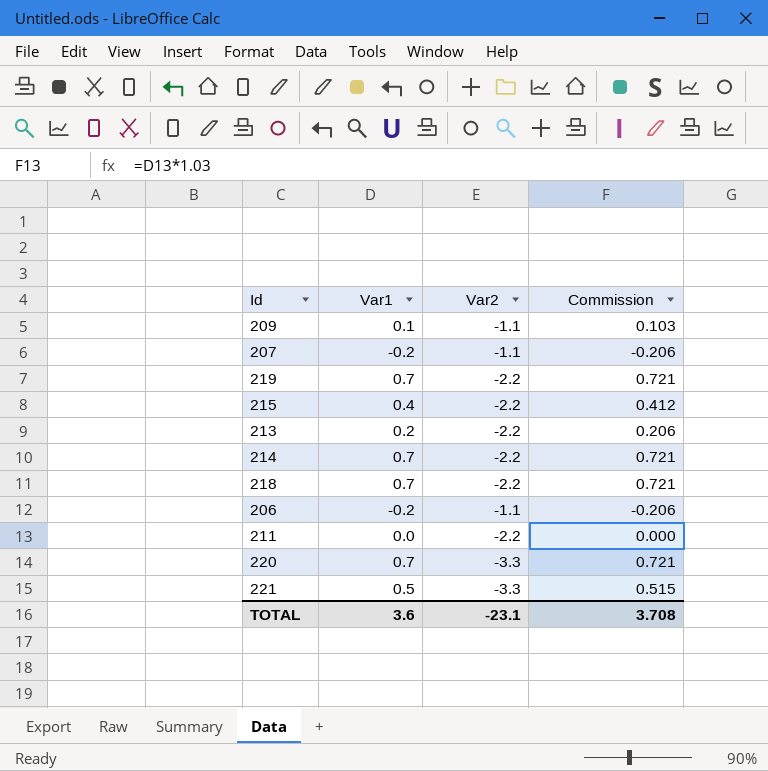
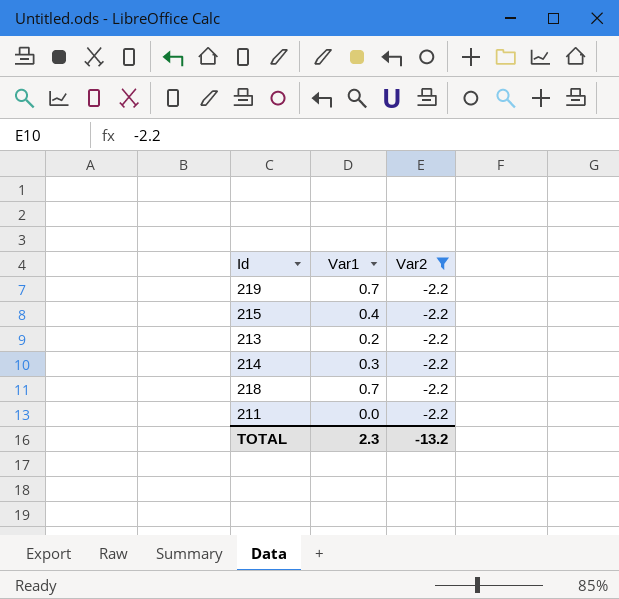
filter: none -> Var2 = -2.2
column Commission | formula: [Var1] * 1.03 -> none
214 | Var1: 0.7 -> 0.3
TOTAL | Var1: 3.6 -> 2.3
TOTAL | Var2: -23.1 -> -13.2

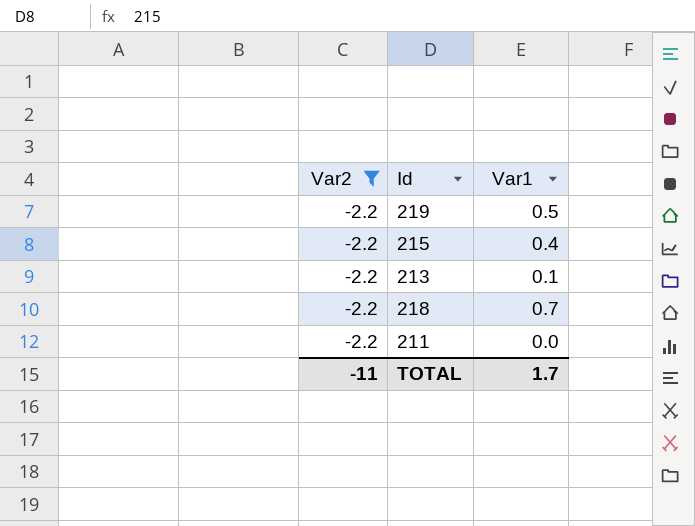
column Var2 | position: 3 -> 1
row 214: 0.3 | -2.2 -> none
219 | Var1: 0.7 -> 0.5
213 | Var1: 0.2 -> 0.1
TOTAL | Var2: -13.2 -> -11
TOTAL | Var1: 2.3 -> 1.7

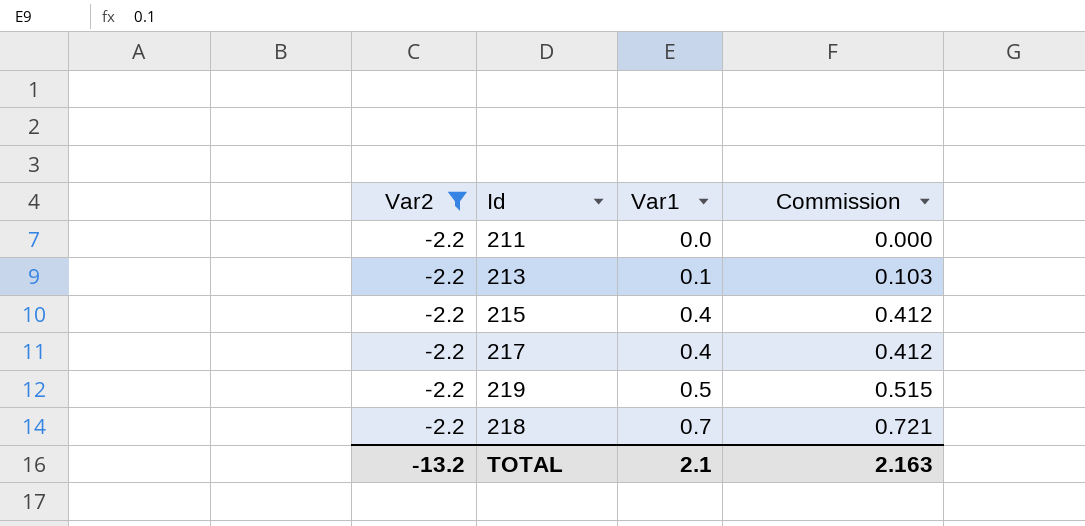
row order: none -> Var1 ascending
column Commission | formula: none -> [Var1] * 1.03
row 217: none -> -2.2 | 0.4 | 0.412
TOTAL | Var2: -11 -> -13.2
TOTAL | Var1: 1.7 -> 2.1

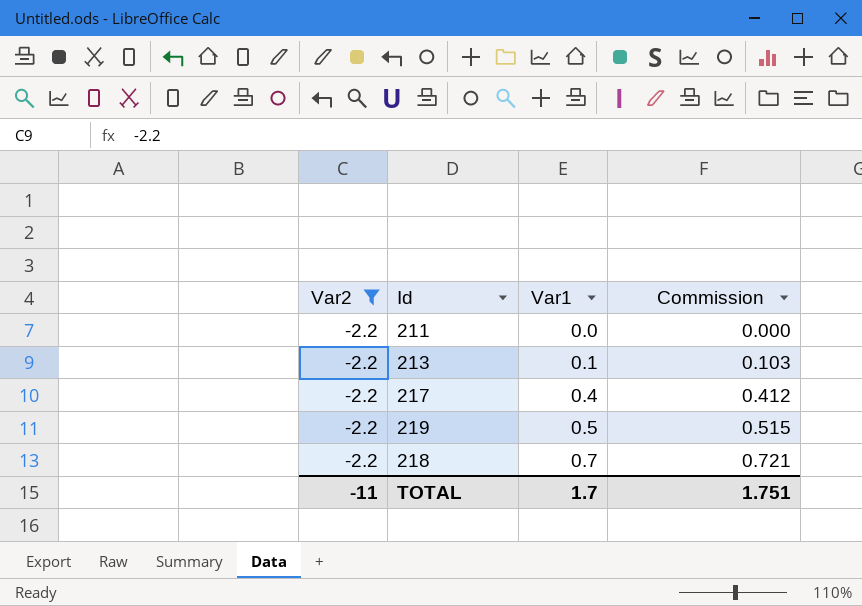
row 215: -2.2 | 0.4 | 0.412 -> none
TOTAL | Var2: -13.2 -> -11
TOTAL | Var1: 2.1 -> 1.7
TOTAL | Commission: 2.163 -> 1.751

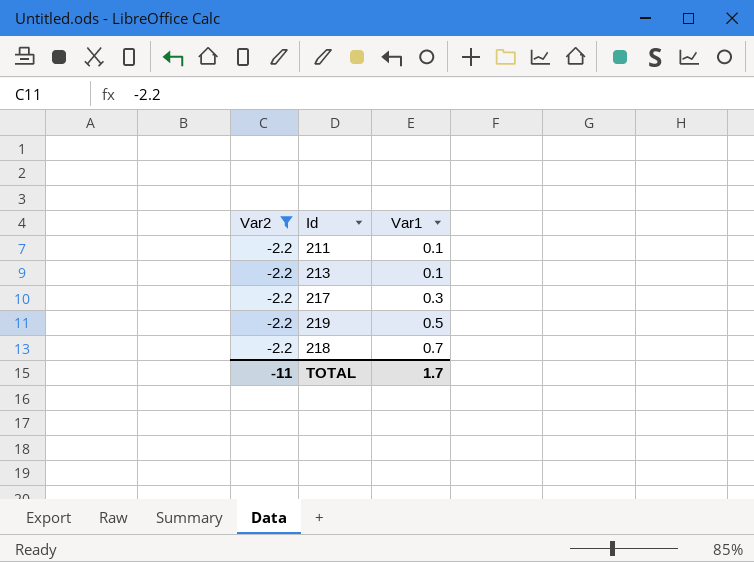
column Commission | formula: [Var1] * 1.03 -> none
211 | Var1: 0.0 -> 0.1
217 | Var1: 0.4 -> 0.3

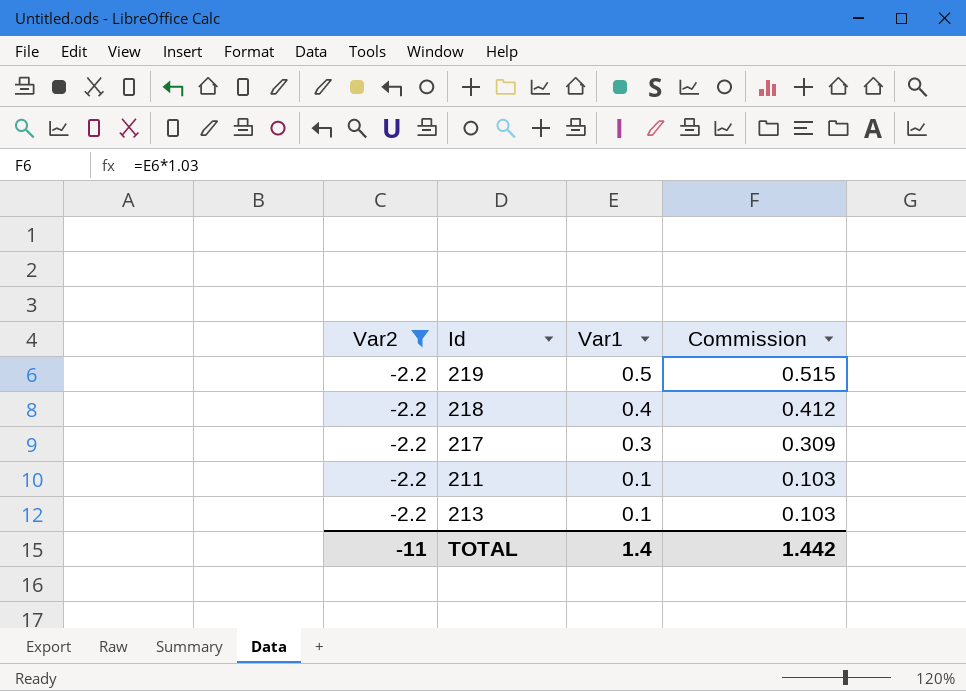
row order: Var1 ascending -> Var1 descending
column Commission | formula: none -> [Var1] * 1.03
218 | Var1: 0.7 -> 0.4
TOTAL | Var1: 1.7 -> 1.4

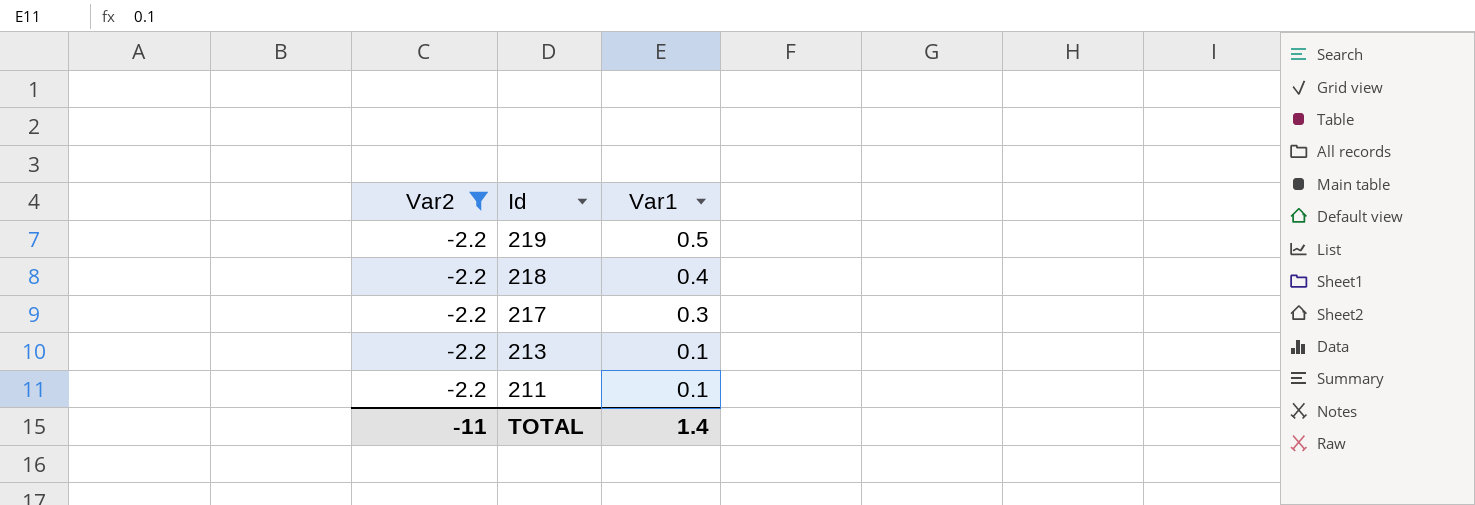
row order: Var1 descending -> Id descending
column Commission | formula: [Var1] * 1.03 -> none

